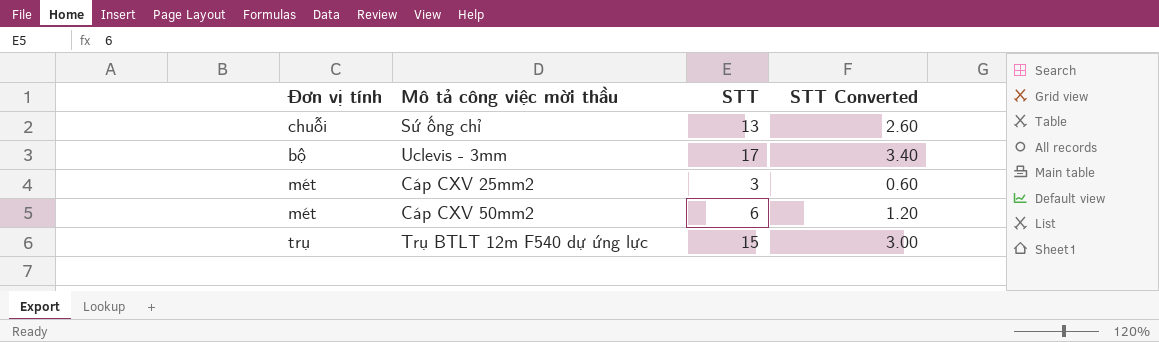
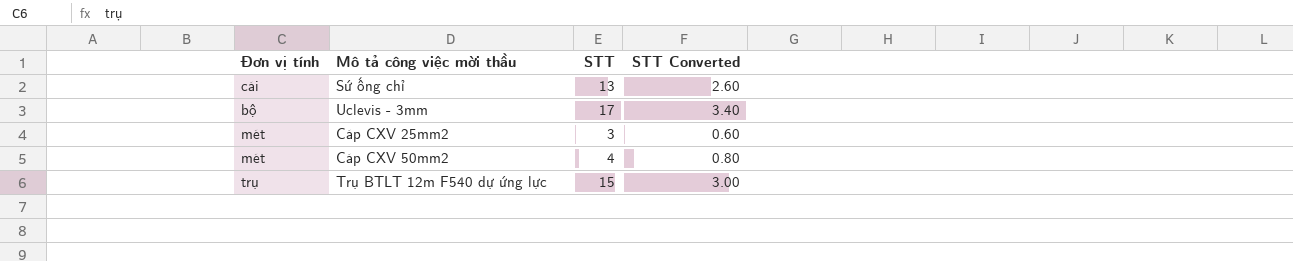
Sứ ống chỉ | Đơn vị tính: chuỗi -> cái
Cáp CXV 50mm2 | STT: 6 -> 4
Cáp CXV 50mm2 | STT Converted: 1.20 -> 0.80

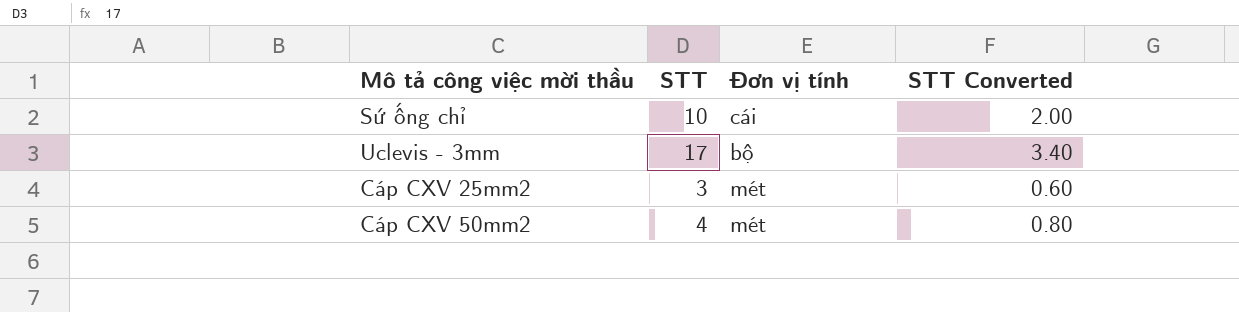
column Đơn vị tính | position: 1 -> 3
row Trụ BTLT 12m F540 dự ứng lực: trụ | 15 | 3.00 -> none
Sứ ống chỉ | STT: 13 -> 10
Sứ ống chỉ | STT Converted: 2.60 -> 2.00

